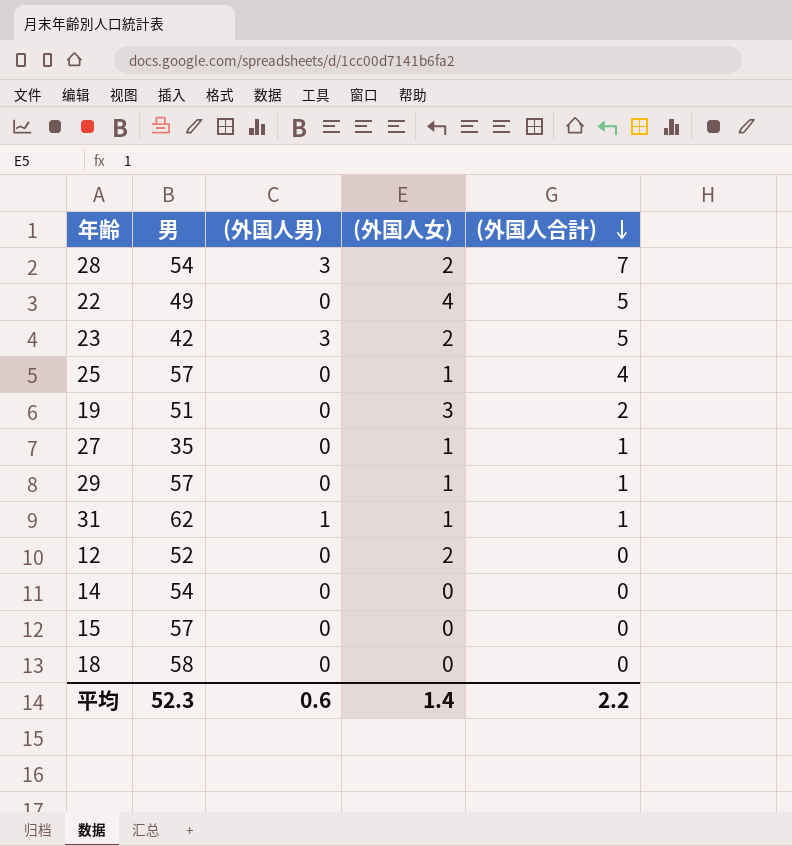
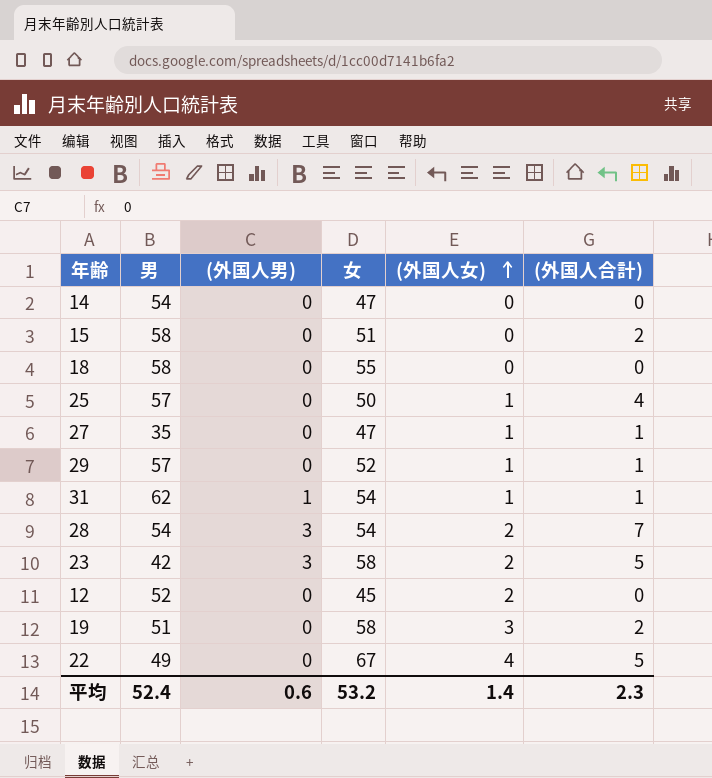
row order: (外国人合計) descending -> (外国人女) ascending
column 女 | position: none -> 4
15 | 男: 57 -> 58
15 | (外国人合計): 0 -> 2
平均 | 男: 52.3 -> 52.4
平均 | (外国人合計): 2.2 -> 2.3

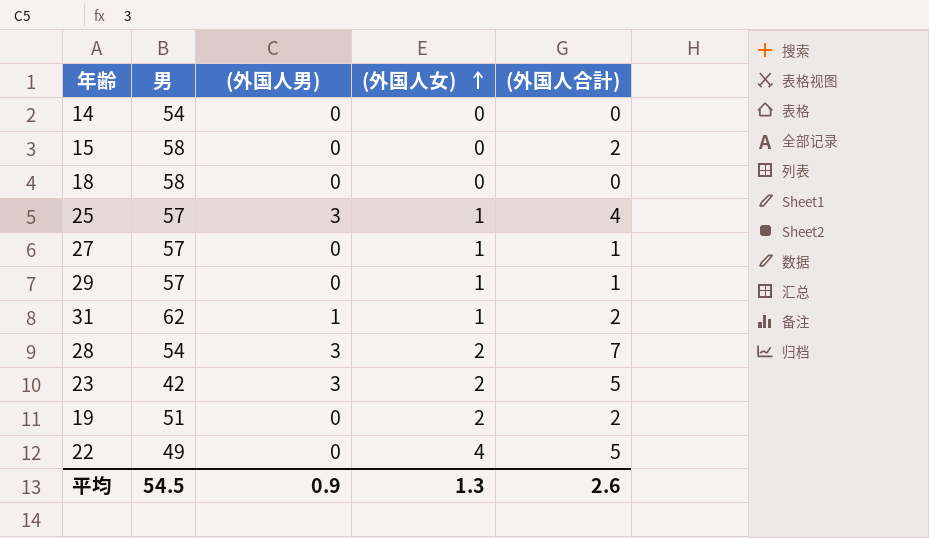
column 女 | position: 4 -> none
row 12: 52 | 0 | 45 | 2 | 0 -> none
25 | (外国人男): 0 -> 3
27 | 男: 35 -> 57
31 | (外国人合計): 1 -> 2
19 | (外国人女): 3 -> 2
平均 | 男: 52.4 -> 54.5
平均 | (外国人男): 0.6 -> 0.9
平均 | (外国人女): 1.4 -> 1.3
平均 | (外国人合計): 2.3 -> 2.6

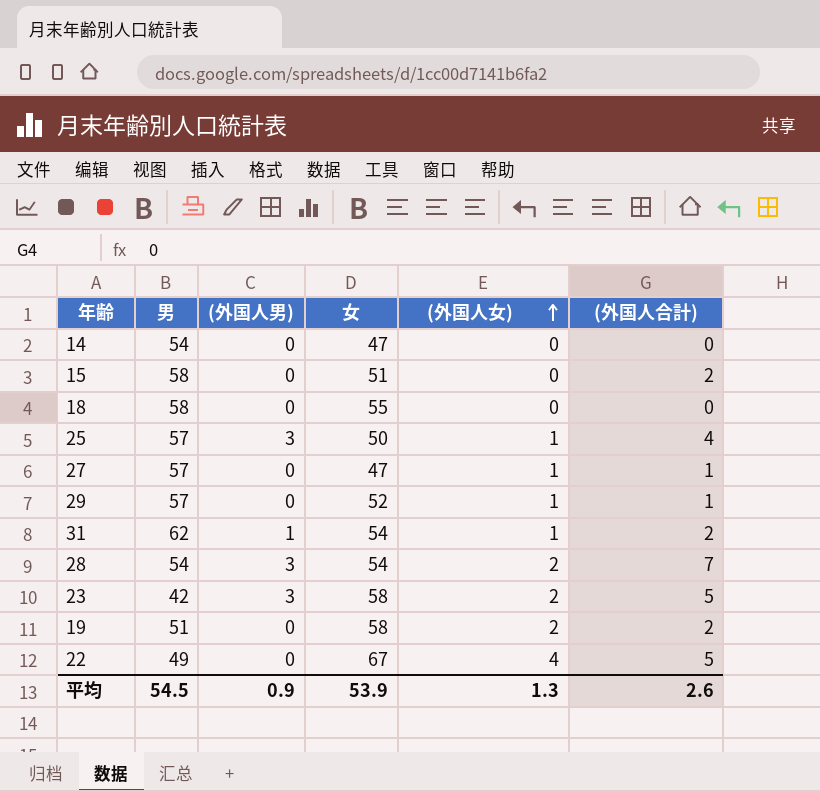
column 女 | position: none -> 4

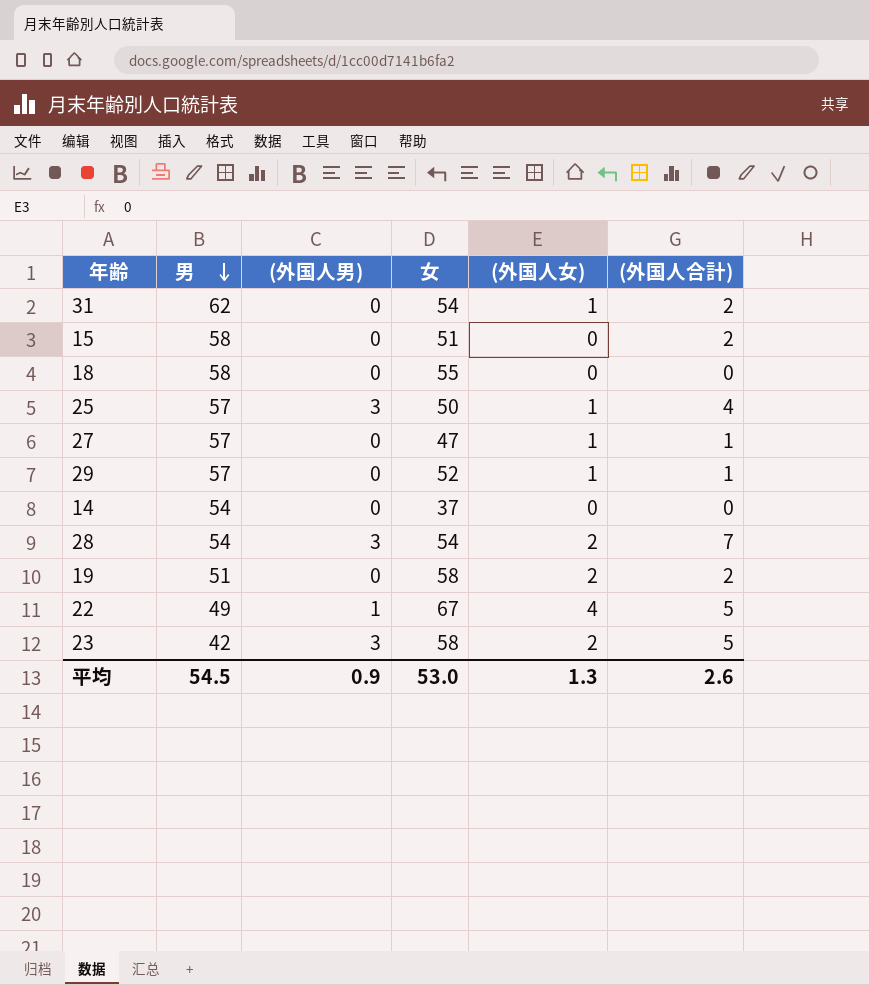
row order: (外国人女) ascending -> 男 descending
31 | (外国人男): 1 -> 0
14 | 女: 47 -> 37
22 | (外国人男): 0 -> 1
平均 | 女: 53.9 -> 53.0

